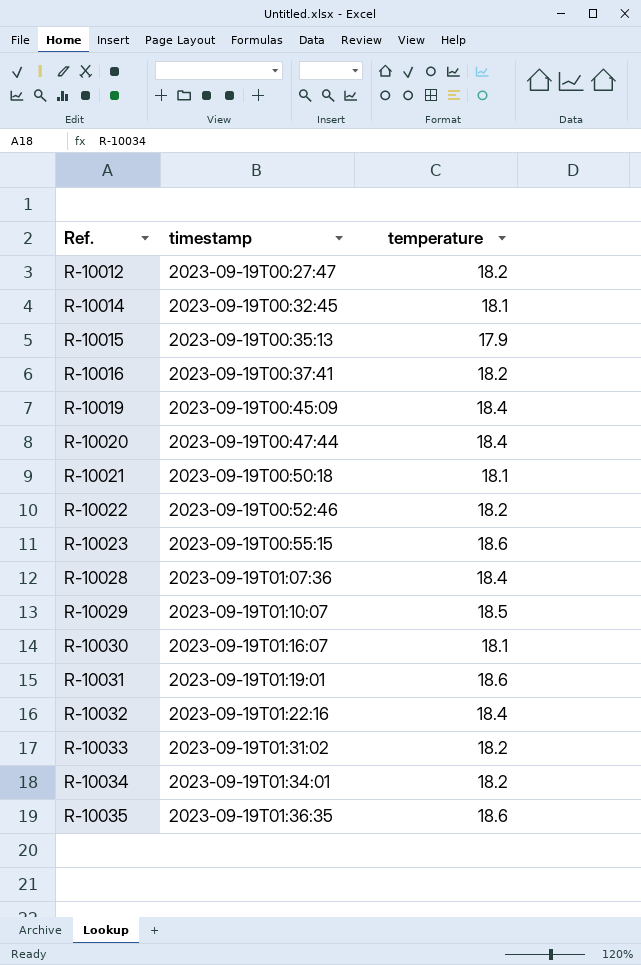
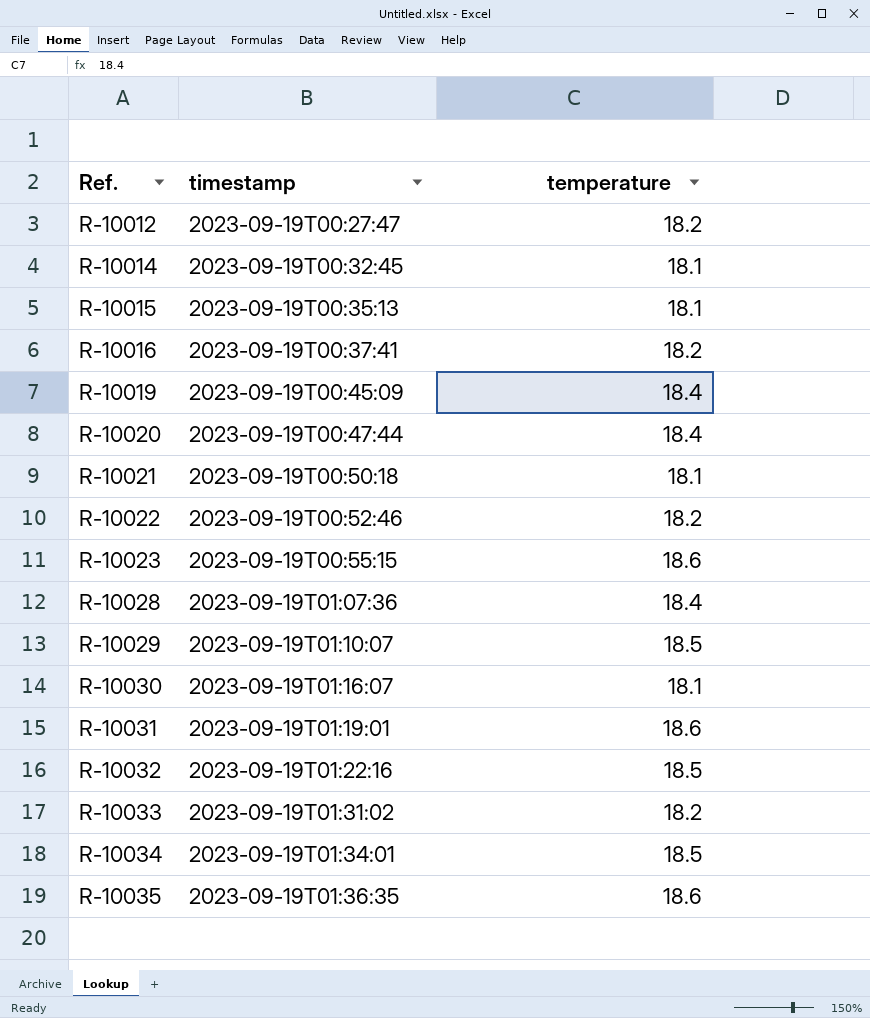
R-10015 | temperature: 17.9 -> 18.1
R-10032 | temperature: 18.4 -> 18.5
R-10034 | temperature: 18.2 -> 18.5

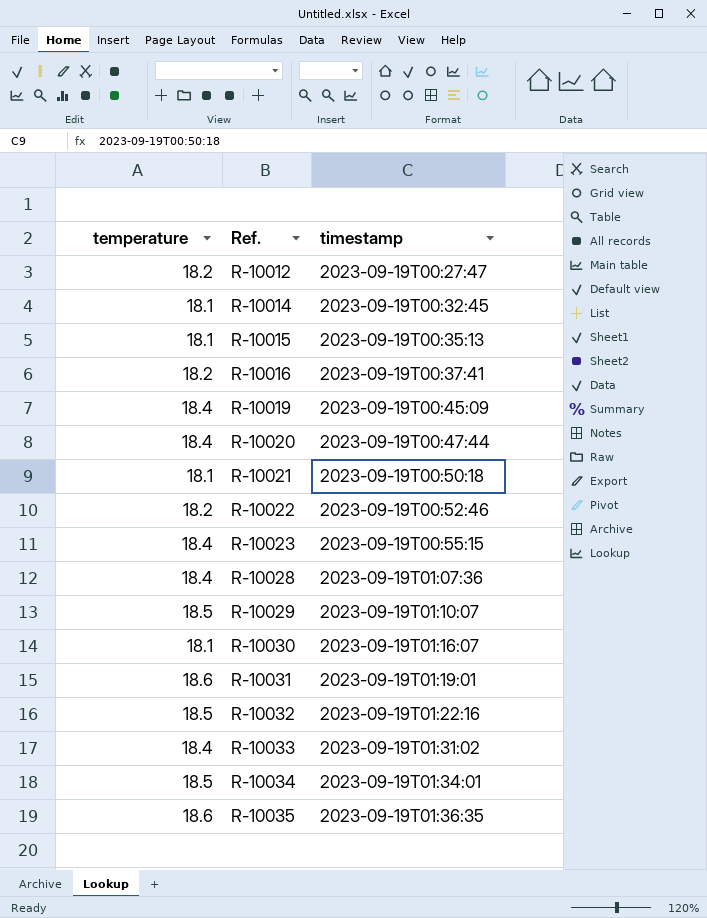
column temperature | position: 3 -> 1
R-10023 | temperature: 18.6 -> 18.4
R-10033 | temperature: 18.2 -> 18.4

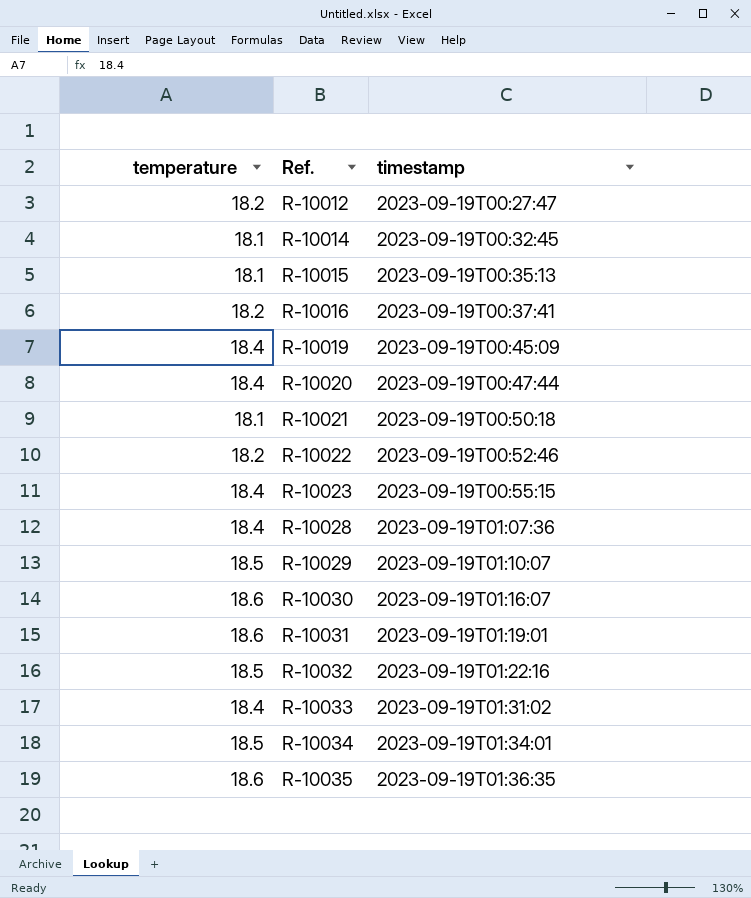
R-10030 | temperature: 18.1 -> 18.6

